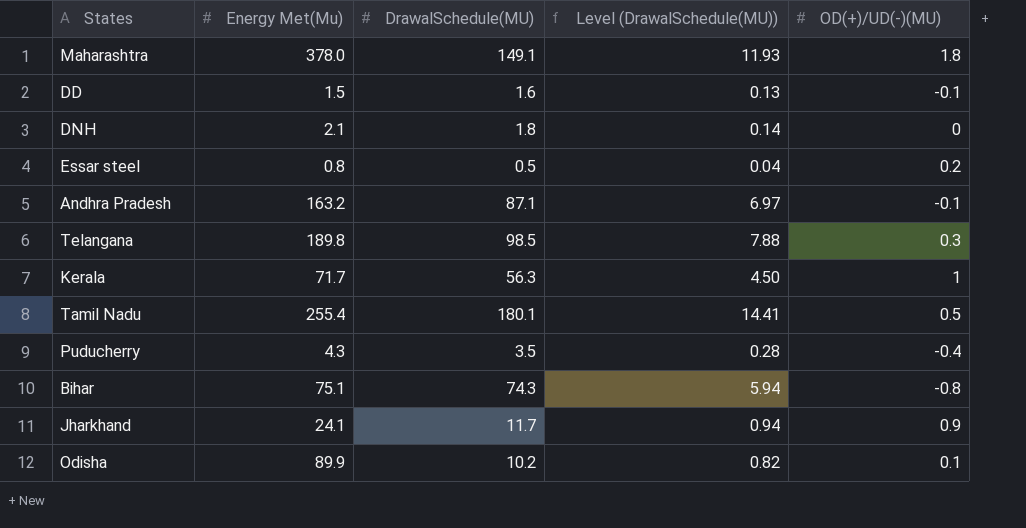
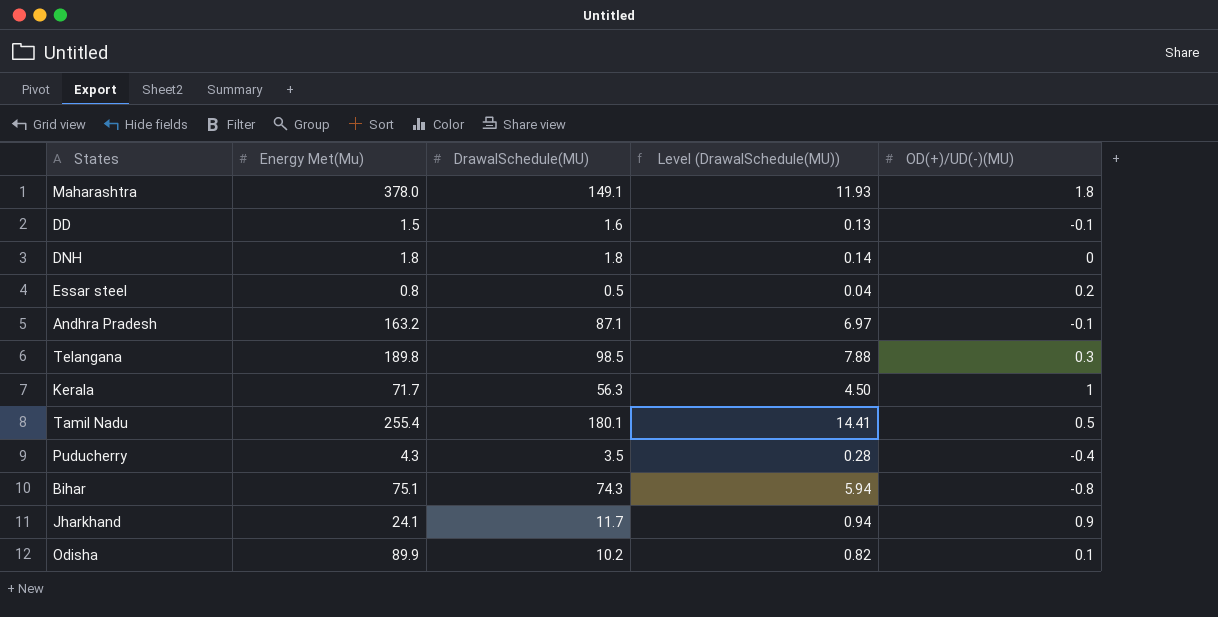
DNH | Energy Met(Mu): 2.1 -> 1.8

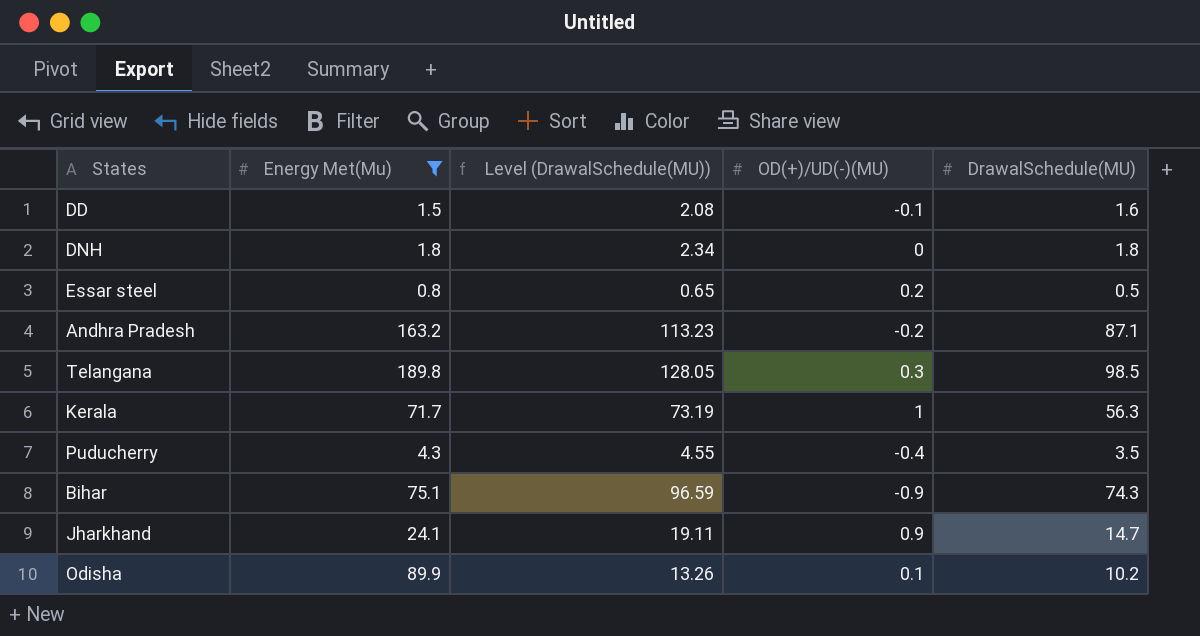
filter: none -> Energy Met(Mu) <= 189.8
column Level (DrawalSchedule(MU)) | formula: [DrawalSchedule(MU)] * 0.08 -> [DrawalSchedule(MU)] * 1.3
column DrawalSchedule(MU) | position: 3 -> 5
Andhra Pradesh | OD(+)/UD(-)(MU): -0.1 -> -0.2
Bihar | OD(+)/UD(-)(MU): -0.8 -> -0.9
Jharkhand | DrawalSchedule(MU): 11.7 -> 14.7

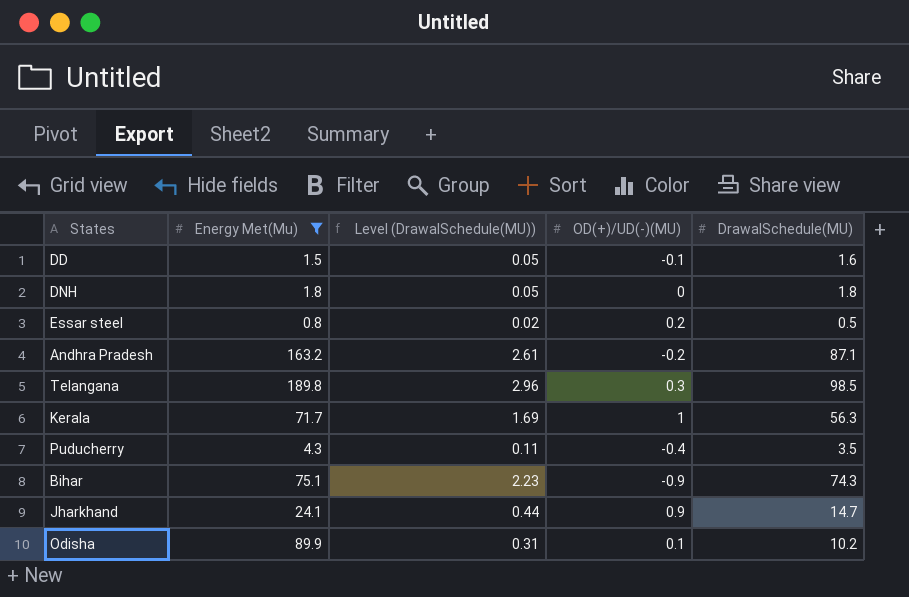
column Level (DrawalSchedule(MU)) | formula: [DrawalSchedule(MU)] * 1.3 -> [DrawalSchedule(MU)] * 0.03

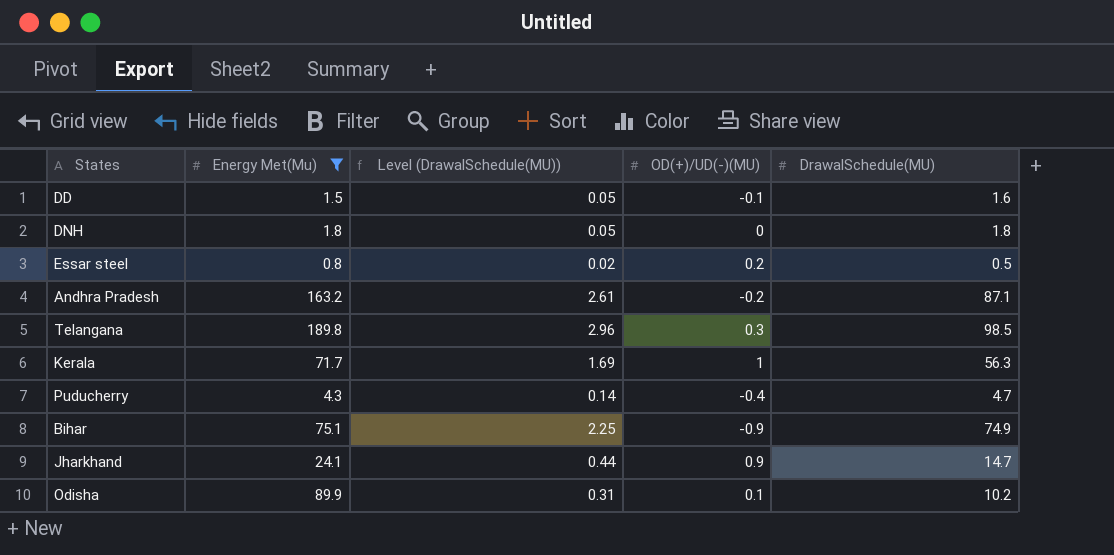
Puducherry | Level (DrawalSchedule(MU)): 0.11 -> 0.14
Puducherry | DrawalSchedule(MU): 3.5 -> 4.7
Bihar | Level (DrawalSchedule(MU)): 2.23 -> 2.25
Bihar | DrawalSchedule(MU): 74.3 -> 74.9

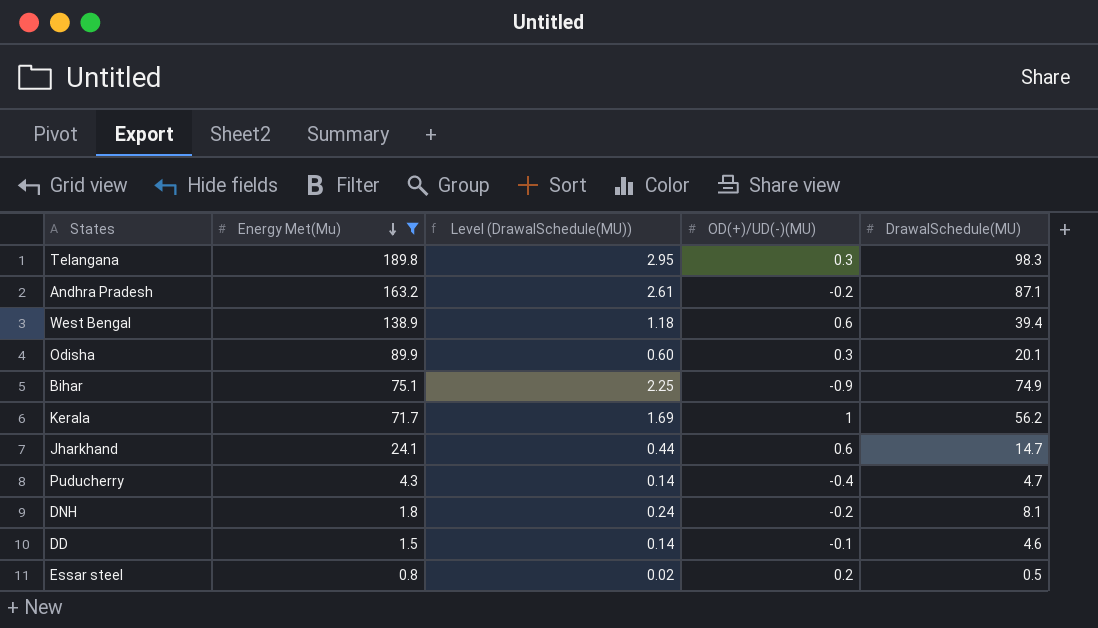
row order: none -> Energy Met(Mu) descending
Telangana | Level (DrawalSchedule(MU)): 2.96 -> 2.95
Telangana | DrawalSchedule(MU): 98.5 -> 98.3
row West Bengal: none -> 138.9 | 1.18 | 0.6 | 39.4
Odisha | Level (DrawalSchedule(MU)): 0.31 -> 0.60
Odisha | OD(+)/UD(-)(MU): 0.1 -> 0.3
Odisha | DrawalSchedule(MU): 10.2 -> 20.1
Kerala | DrawalSchedule(MU): 56.3 -> 56.2
Jharkhand | OD(+)/UD(-)(MU): 0.9 -> 0.6
DNH | Level (DrawalSchedule(MU)): 0.05 -> 0.24
DNH | OD(+)/UD(-)(MU): 0 -> -0.2
DNH | DrawalSchedule(MU): 1.8 -> 8.1
DD | Level (DrawalSchedule(MU)): 0.05 -> 0.14
DD | DrawalSchedule(MU): 1.6 -> 4.6

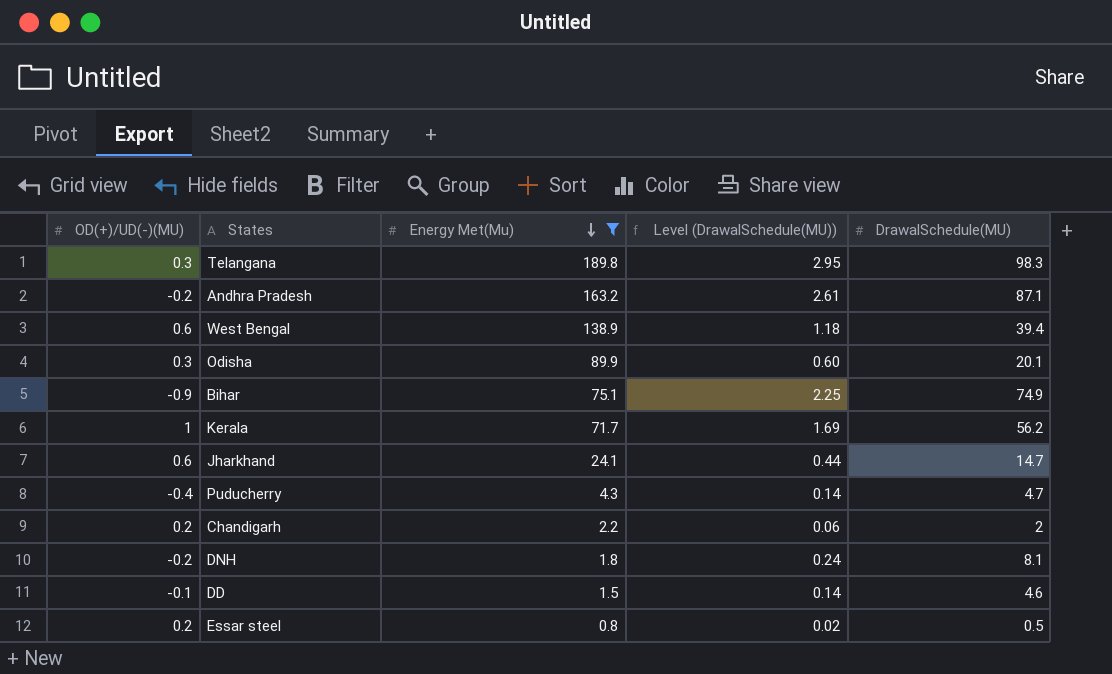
column OD(+)/UD(-)(MU) | position: 4 -> 1
row Chandigarh: none -> 0.2 | 2.2 | 0.06 | 2

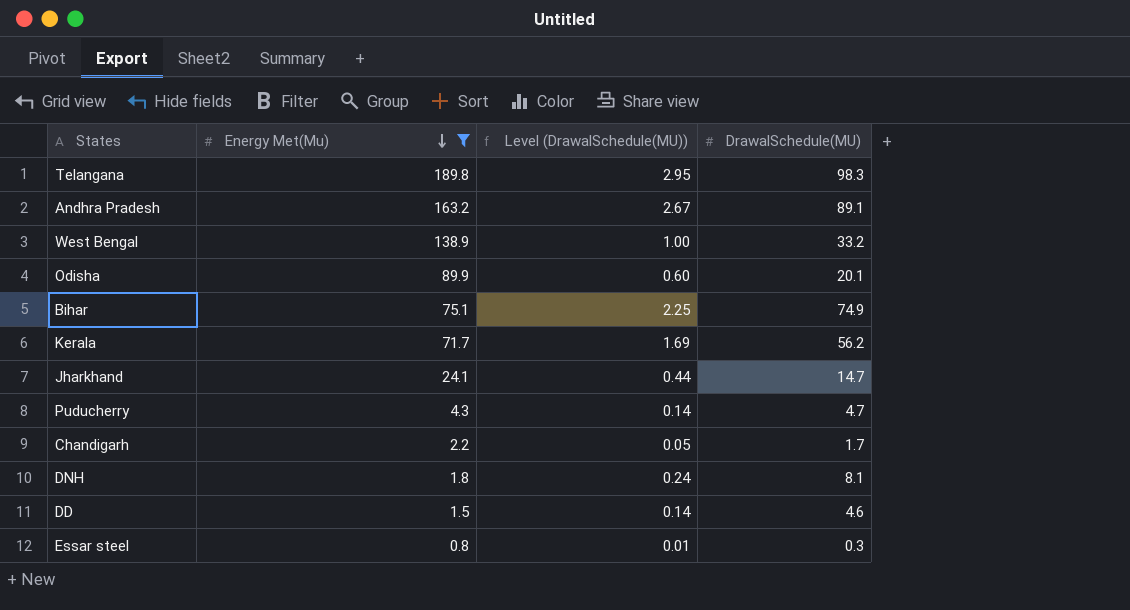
column OD(+)/UD(-)(MU) | position: 1 -> none
Andhra Pradesh | Level (DrawalSchedule(MU)): 2.61 -> 2.67
Andhra Pradesh | DrawalSchedule(MU): 87.1 -> 89.1
West Bengal | Level (DrawalSchedule(MU)): 1.18 -> 1.00
West Bengal | DrawalSchedule(MU): 39.4 -> 33.2
Chandigarh | Level (DrawalSchedule(MU)): 0.06 -> 0.05
Chandigarh | DrawalSchedule(MU): 2 -> 1.7
Essar steel | Level (DrawalSchedule(MU)): 0.02 -> 0.01
Essar steel | DrawalSchedule(MU): 0.5 -> 0.3

